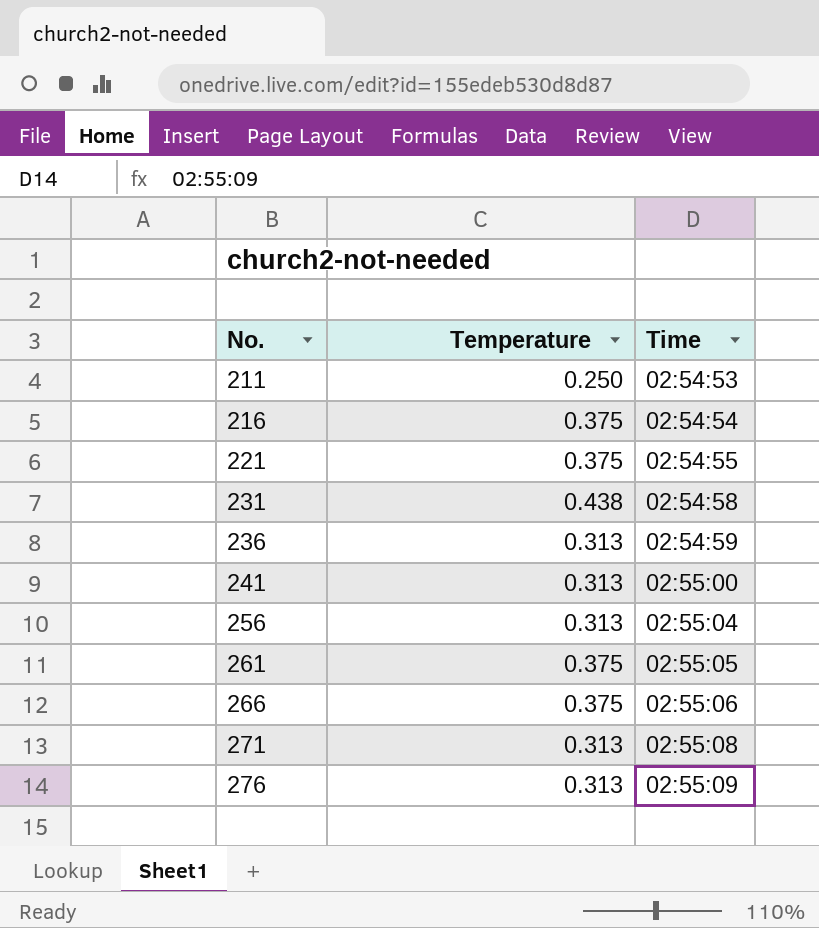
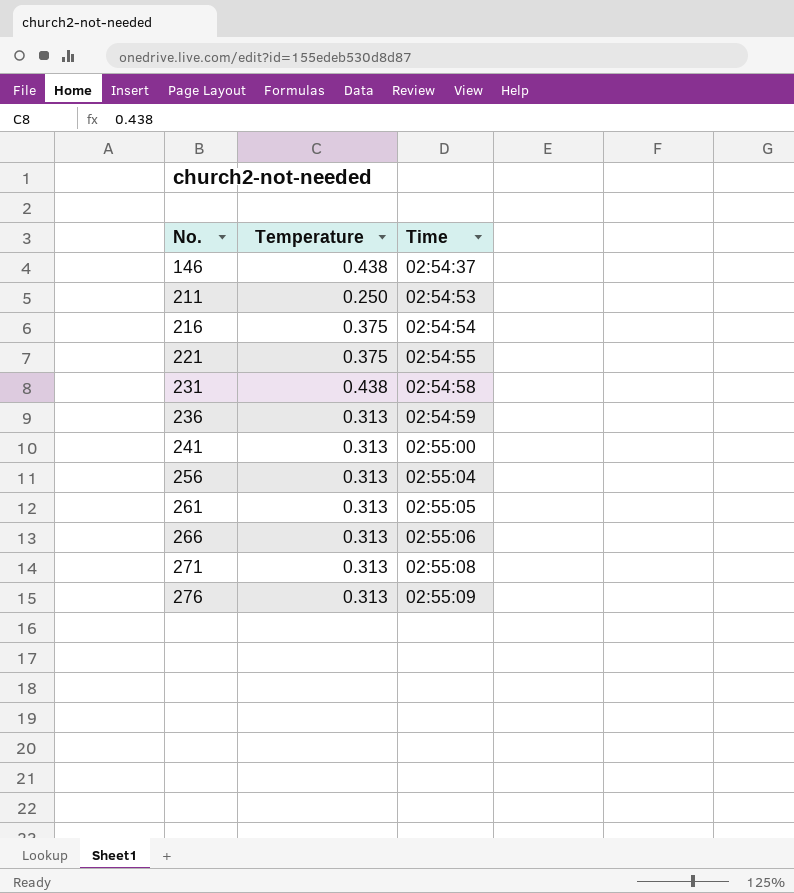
row 146: none -> 0.438 | 02:54:37
261 | Temperature: 0.375 -> 0.313
266 | Temperature: 0.375 -> 0.313

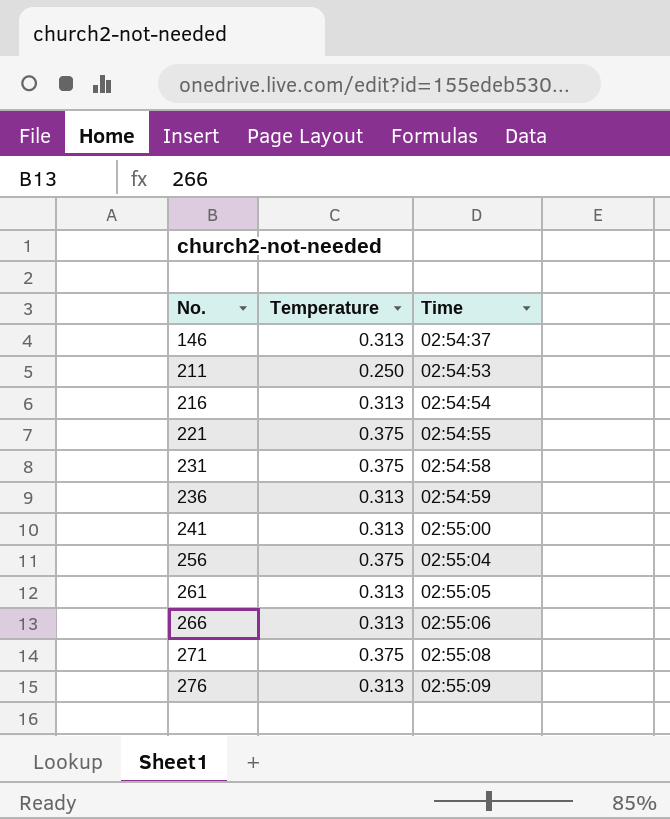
146 | Temperature: 0.438 -> 0.313
216 | Temperature: 0.375 -> 0.313
231 | Temperature: 0.438 -> 0.375
256 | Temperature: 0.313 -> 0.375
271 | Temperature: 0.313 -> 0.375

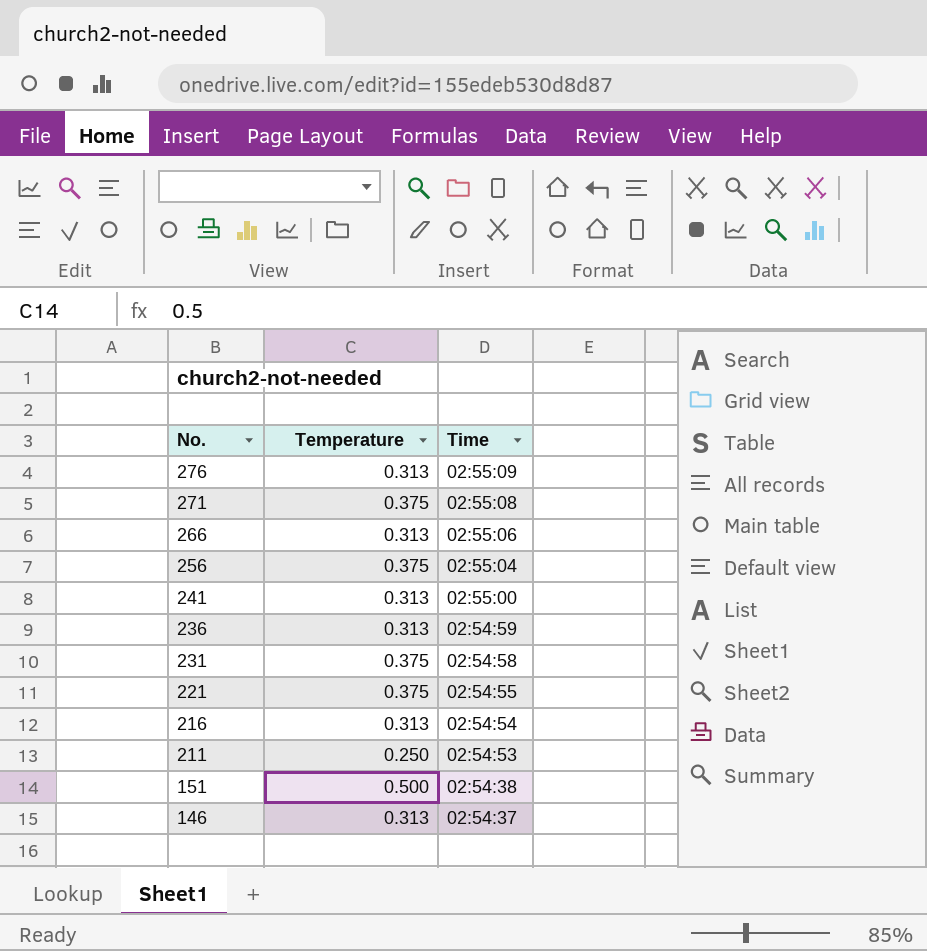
row order: No. ascending -> No. descending
row 261: 0.313 | 02:55:05 -> none
row 151: none -> 0.500 | 02:54:38

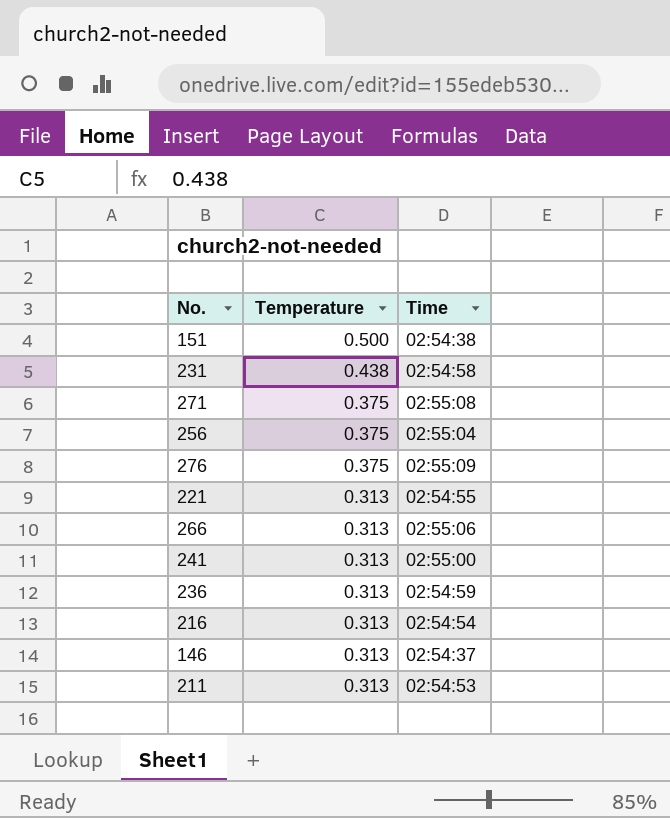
row order: No. descending -> Temperature descending
231 | Temperature: 0.375 -> 0.438
276 | Temperature: 0.313 -> 0.375
221 | Temperature: 0.375 -> 0.313
211 | Temperature: 0.250 -> 0.313

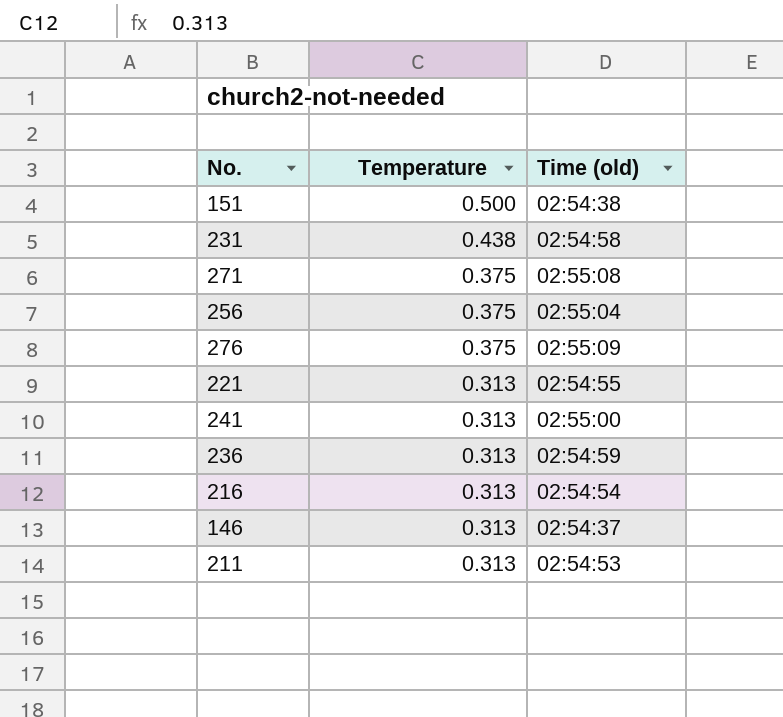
column name: Time -> Time (old)
row 266: 0.313 | 02:55:06 -> none

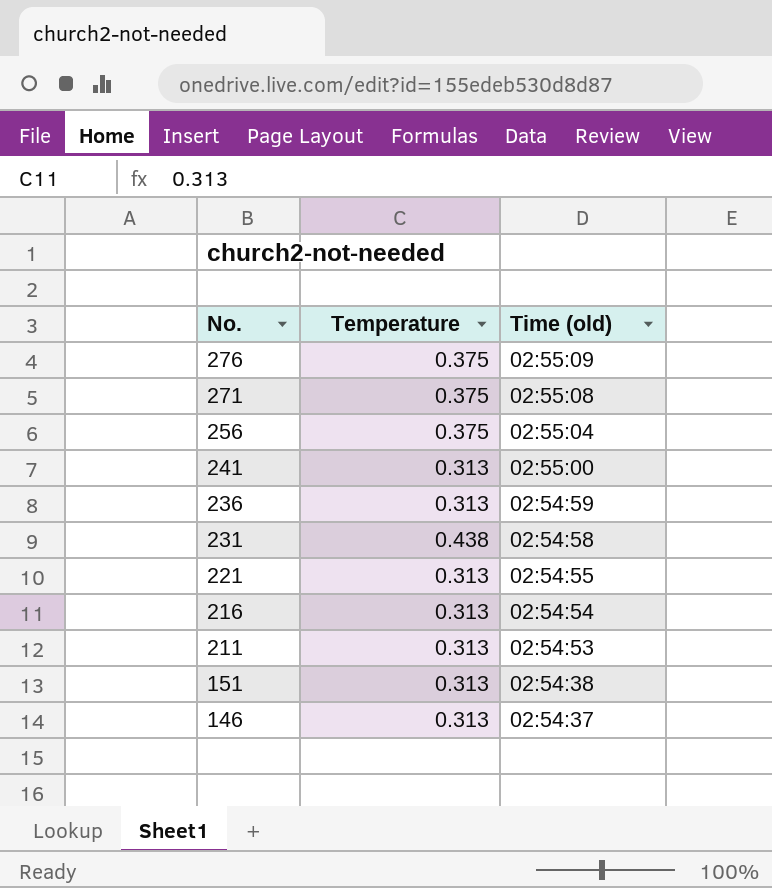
row order: Temperature descending -> No. descending
151 | Temperature: 0.500 -> 0.313

